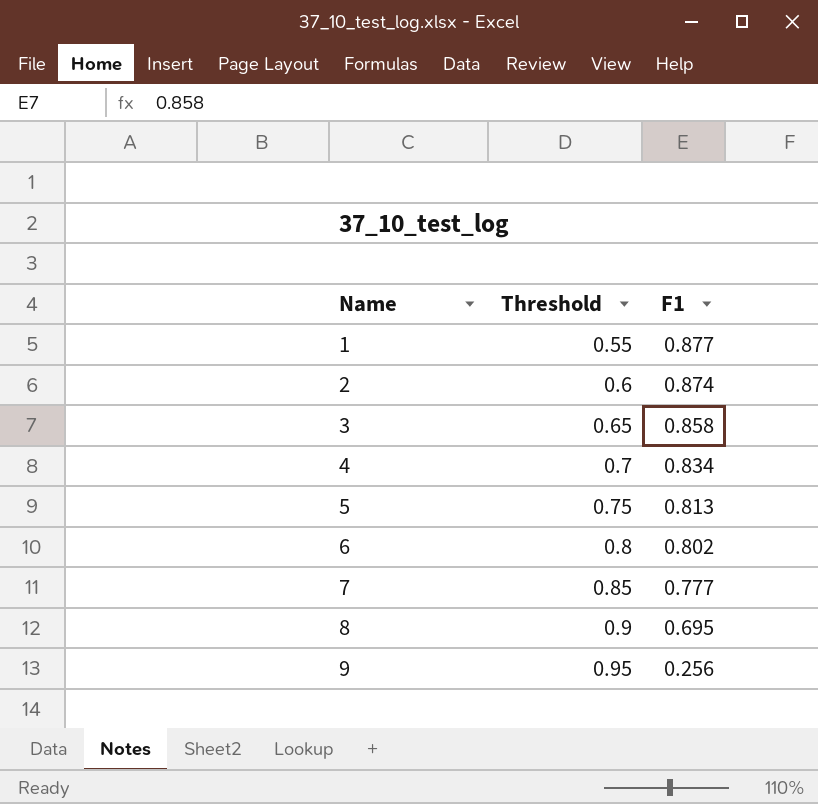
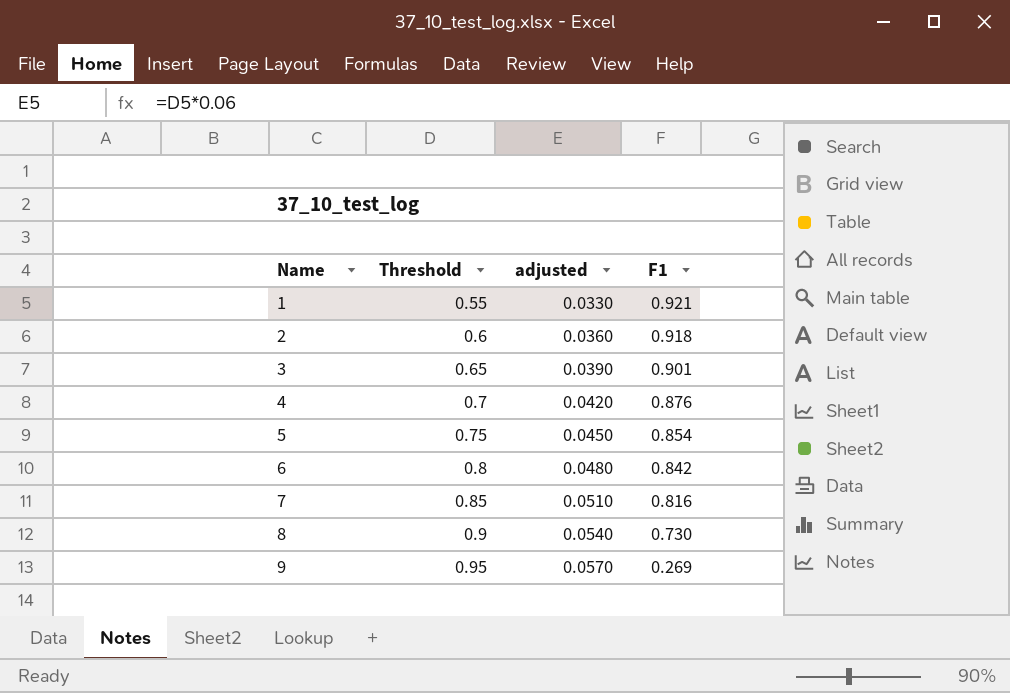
column adjusted | formula: none -> [Threshold] * 0.06
1 | F1: 0.877 -> 0.921
2 | F1: 0.874 -> 0.918
3 | F1: 0.858 -> 0.901
4 | F1: 0.834 -> 0.876
5 | F1: 0.813 -> 0.854
6 | F1: 0.802 -> 0.842
7 | F1: 0.777 -> 0.816
8 | F1: 0.695 -> 0.730
9 | F1: 0.256 -> 0.269

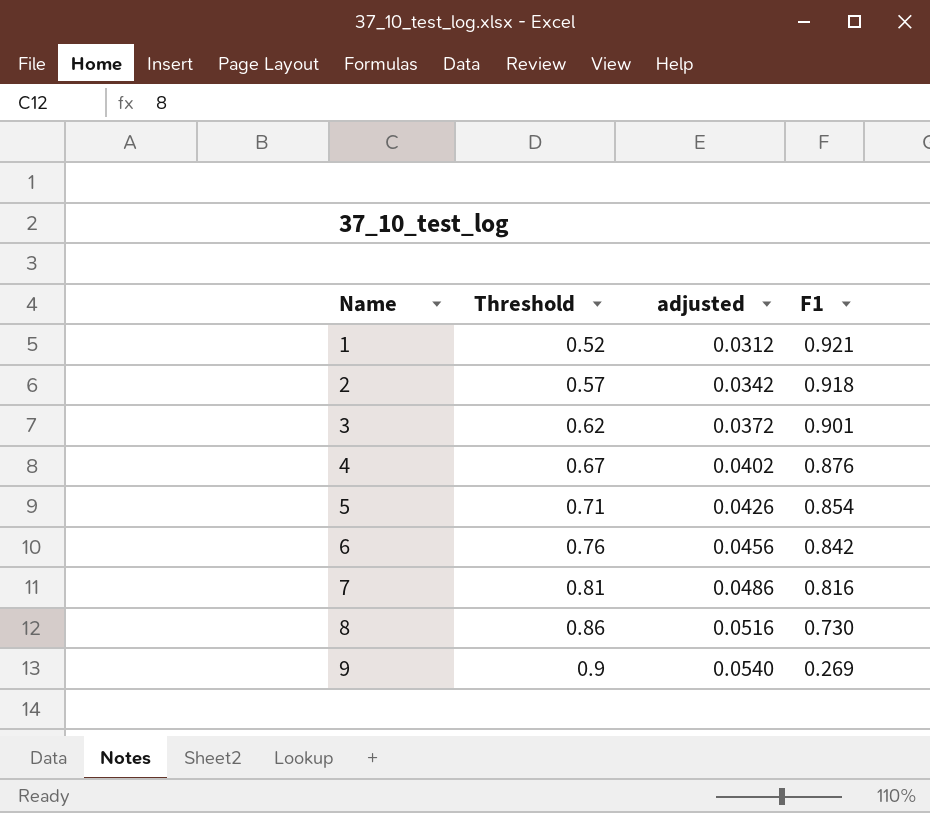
1 | Threshold: 0.55 -> 0.52
1 | adjusted: 0.0330 -> 0.0312
2 | Threshold: 0.6 -> 0.57
2 | adjusted: 0.0360 -> 0.0342
3 | Threshold: 0.65 -> 0.62
3 | adjusted: 0.0390 -> 0.0372
4 | Threshold: 0.7 -> 0.67
4 | adjusted: 0.0420 -> 0.0402
5 | Threshold: 0.75 -> 0.71
5 | adjusted: 0.0450 -> 0.0426
6 | Threshold: 0.8 -> 0.76
6 | adjusted: 0.0480 -> 0.0456
7 | Threshold: 0.85 -> 0.81
7 | adjusted: 0.0510 -> 0.0486
8 | Threshold: 0.9 -> 0.86
8 | adjusted: 0.0540 -> 0.0516
9 | Threshold: 0.95 -> 0.9
9 | adjusted: 0.0570 -> 0.0540

